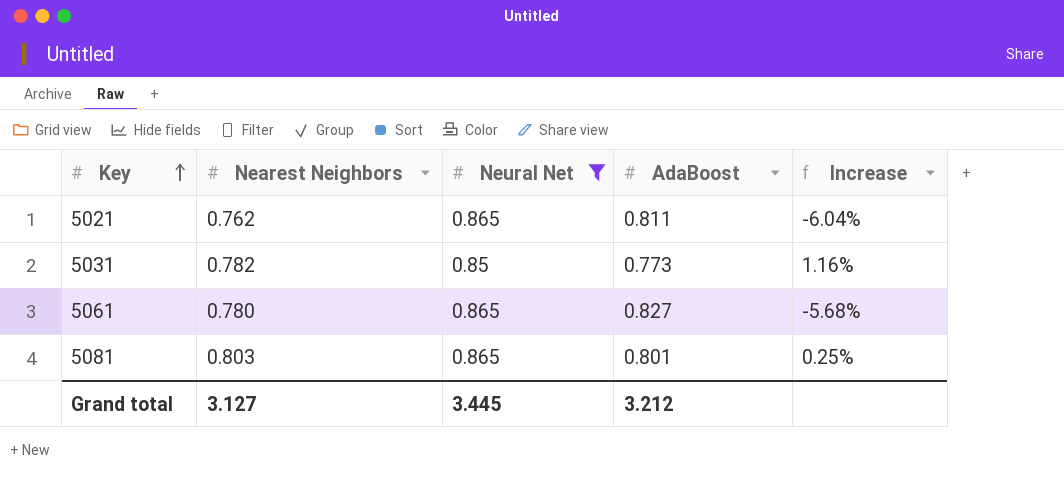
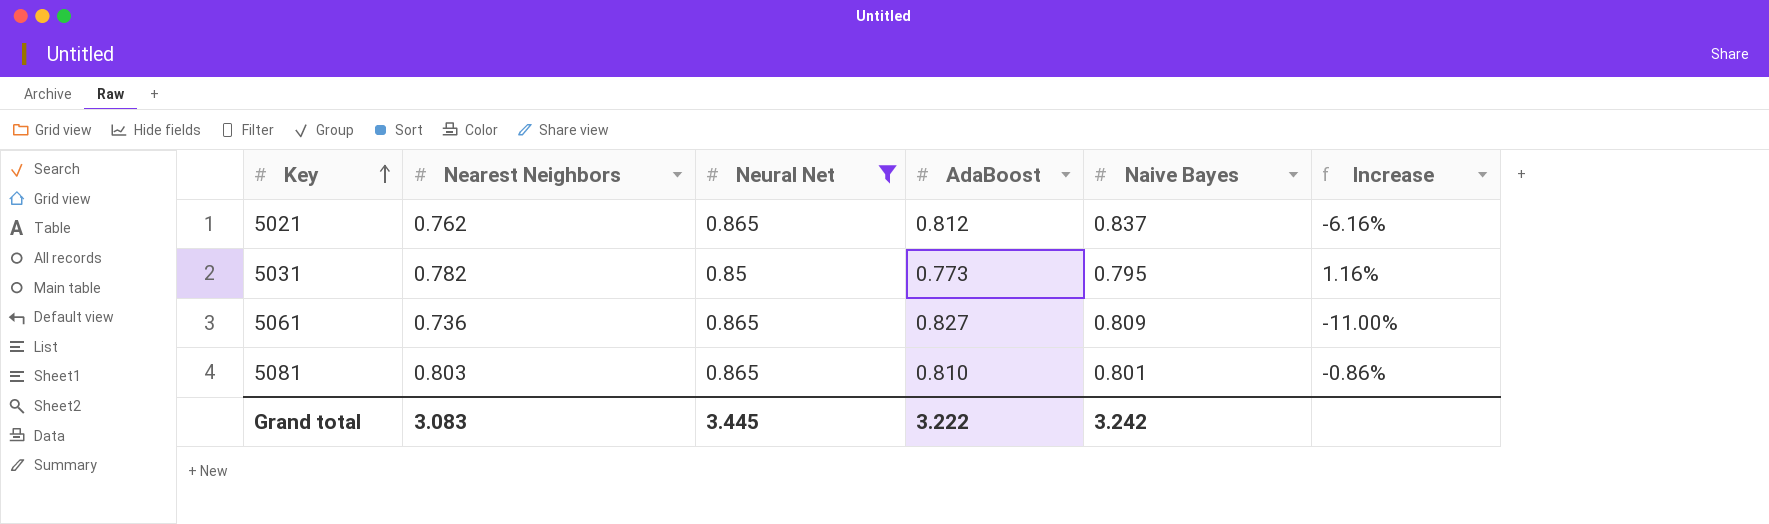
column Naive Bayes | position: none -> 5
5021 | AdaBoost: 0.811 -> 0.812
5021 | Increase: -6.04% -> -6.16%
5061 | Nearest Neighbors: 0.780 -> 0.736
5061 | Increase: -5.68% -> -11.00%
5081 | AdaBoost: 0.801 -> 0.810
5081 | Increase: 0.25% -> -0.86%
Grand total | Nearest Neighbors: 3.127 -> 3.083
Grand total | AdaBoost: 3.212 -> 3.222

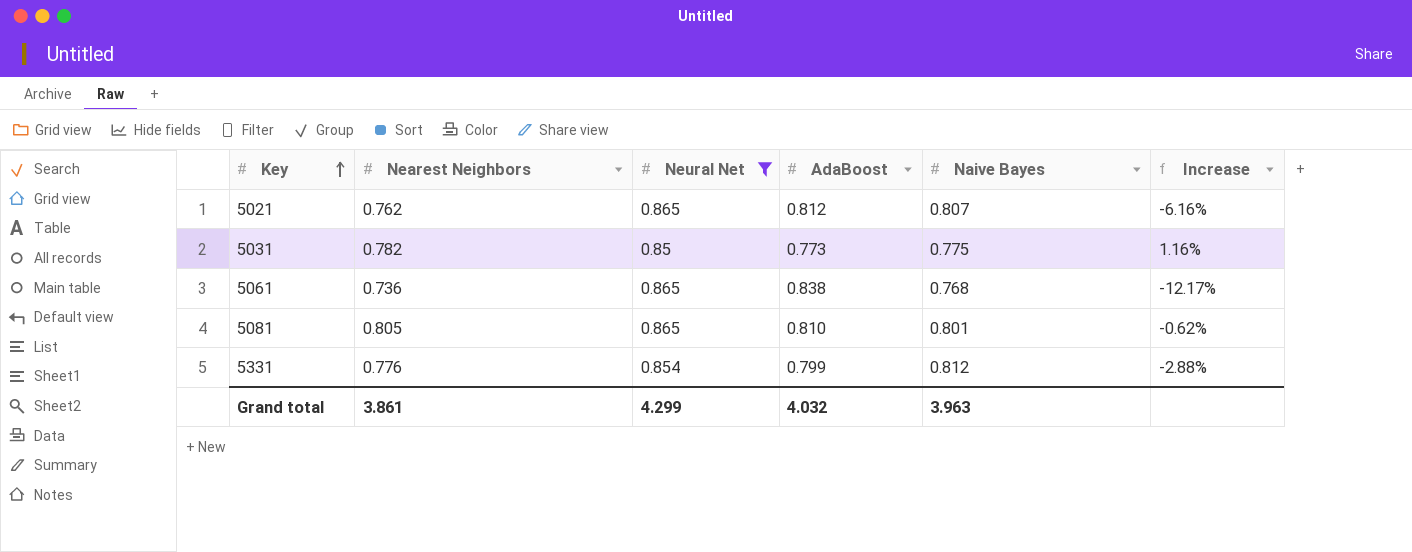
5021 | Naive Bayes: 0.837 -> 0.807
5031 | Naive Bayes: 0.795 -> 0.775
5061 | AdaBoost: 0.827 -> 0.838
5061 | Naive Bayes: 0.809 -> 0.768
5061 | Increase: -11.00% -> -12.17%
5081 | Nearest Neighbors: 0.803 -> 0.805
5081 | Increase: -0.86% -> -0.62%
row 5331: none -> 0.776 | 0.854 | 0.799 | 0.812 | -2.88%
Grand total | Nearest Neighbors: 3.083 -> 3.861
Grand total | Neural Net: 3.445 -> 4.299
Grand total | AdaBoost: 3.222 -> 4.032
Grand total | Naive Bayes: 3.242 -> 3.963

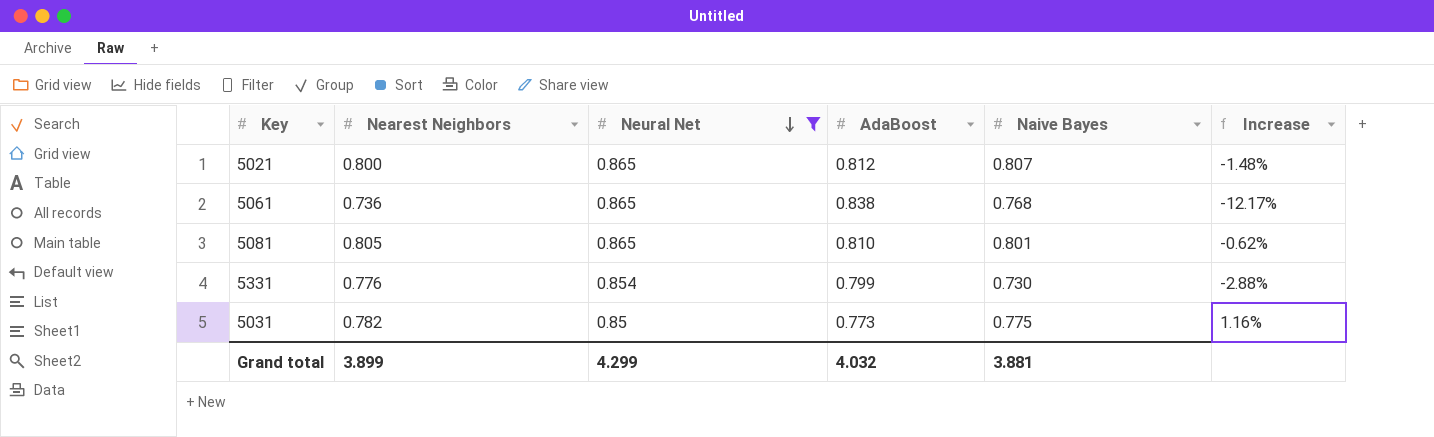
row order: Key ascending -> Neural Net descending
5021 | Nearest Neighbors: 0.762 -> 0.800
5021 | Increase: -6.16% -> -1.48%
5331 | Naive Bayes: 0.812 -> 0.730
Grand total | Nearest Neighbors: 3.861 -> 3.899
Grand total | Naive Bayes: 3.963 -> 3.881

